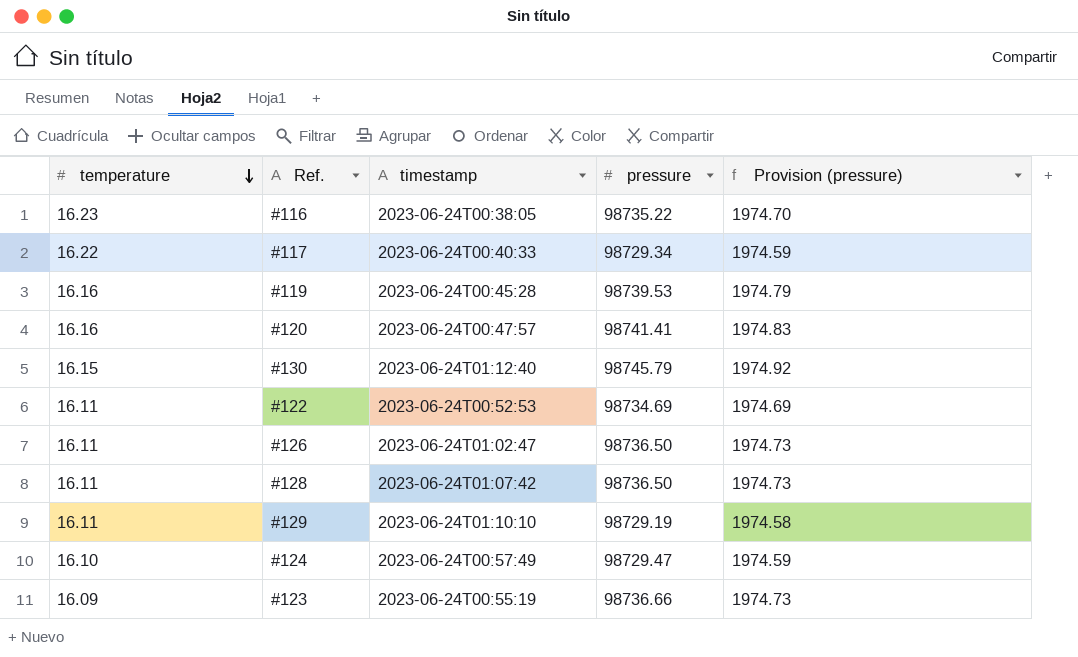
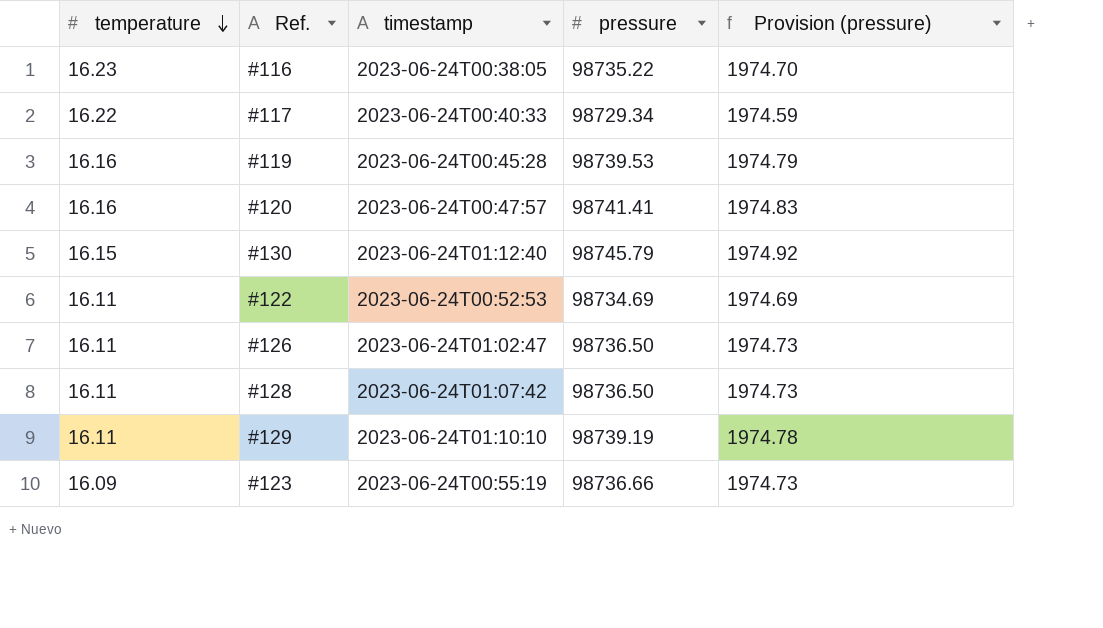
row #124: 16.10 | 2023-06-24T00:57:49 | 98729.47 | 1974.59 -> none
#129 | pressure: 98729.19 -> 98739.19
#129 | Provision (pressure): 1974.58 -> 1974.78

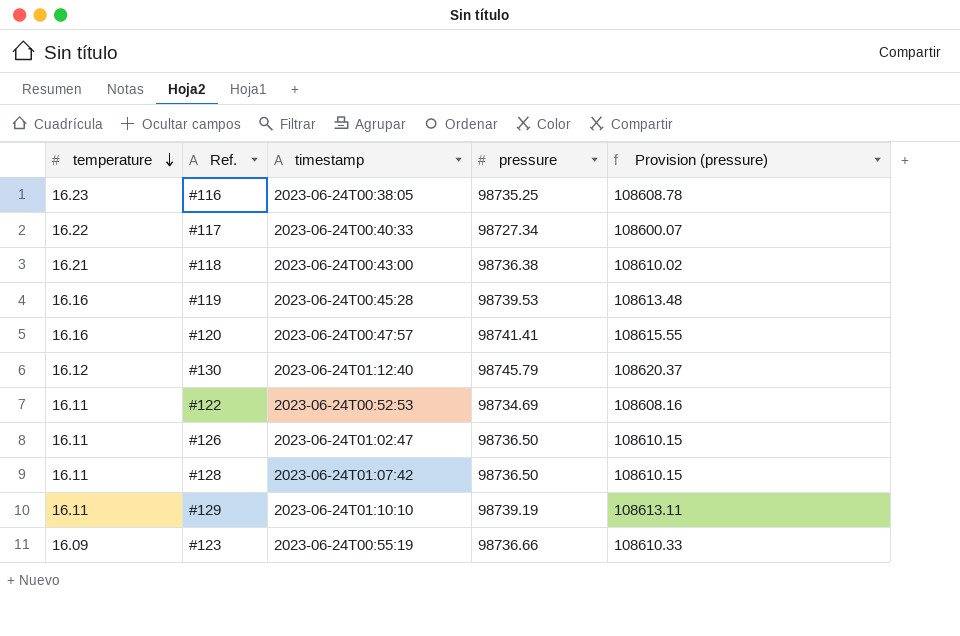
column Provision (pressure) | formula: [pressure] * 0.02 -> [pressure] * 1.1
#116 | pressure: 98735.22 -> 98735.25
#117 | pressure: 98729.34 -> 98727.34
row #118: none -> 16.21 | 2023-06-24T00:43:00 | 98736.38 | 108610.02
#130 | temperature: 16.15 -> 16.12

